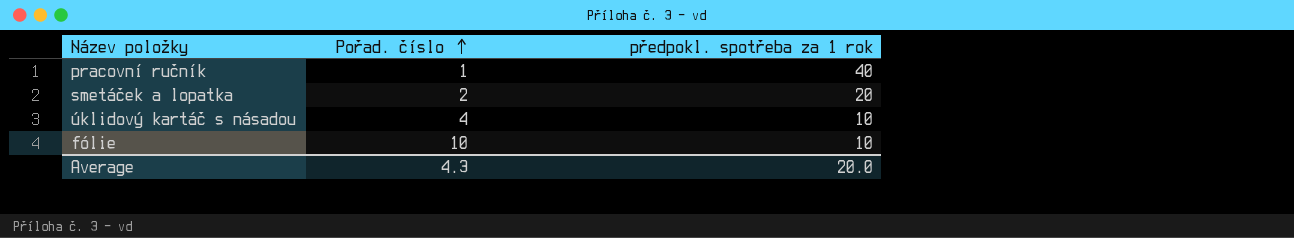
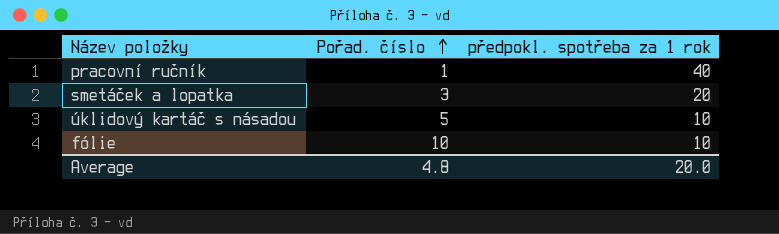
smetáček a lopatka | Pořad. číslo: 2 -> 3
úklidový kartáč s násadou | Pořad. číslo: 4 -> 5
Average | Pořad. číslo: 4.3 -> 4.8

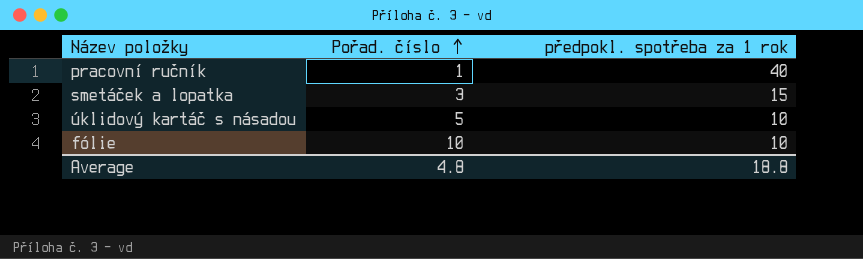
smetáček a lopatka | předpokl. spotřeba za 1 rok: 20 -> 15
Average | předpokl. spotřeba za 1 rok: 20.0 -> 18.8

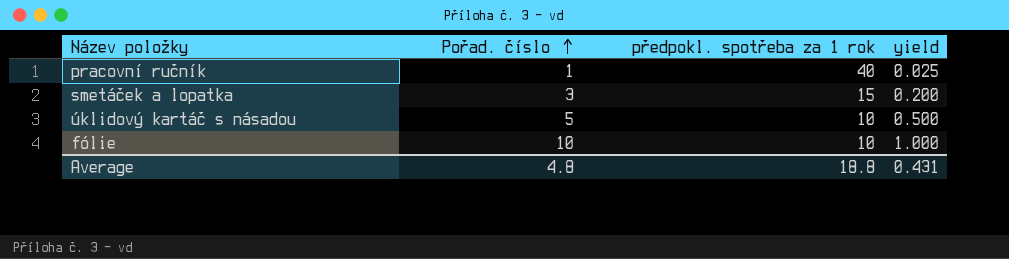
column yield | formula: none -> [Pořad. číslo] / [předpokl. spotřeba za 1 rok]

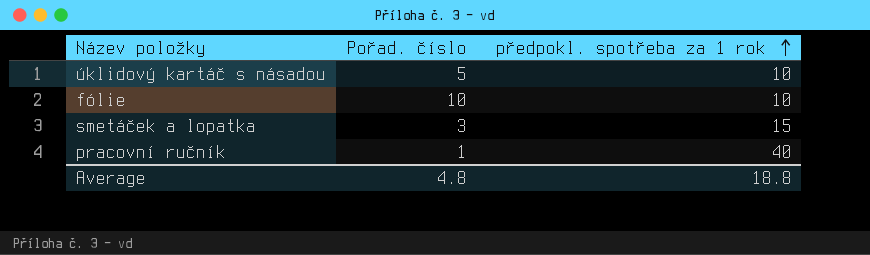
row order: Pořad. číslo ascending -> předpokl. spotřeba za 1 rok ascending
column yield | formula: [Pořad. číslo] / [předpokl. spotřeba za 1 rok] -> none

